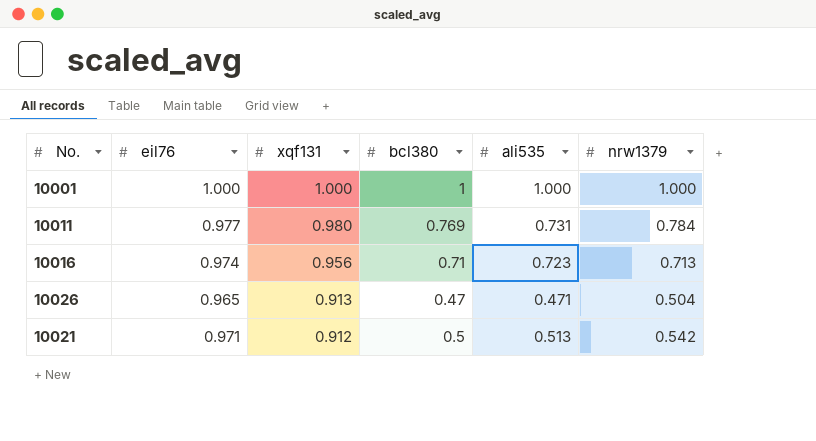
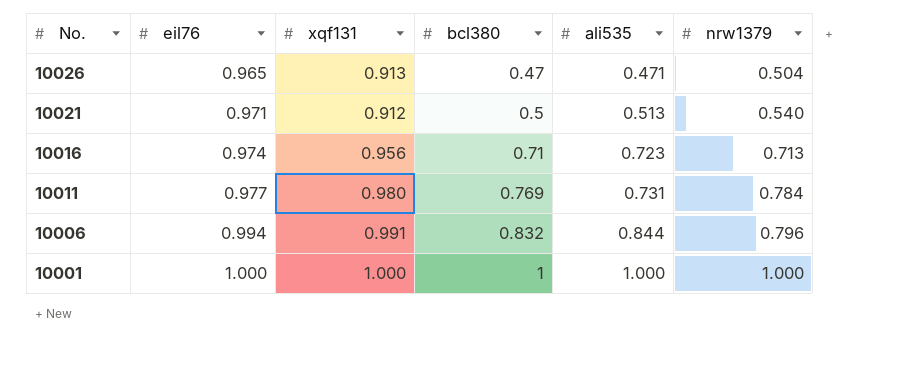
row order: xqf131 descending -> No. descending
10021 | nrw1379: 0.542 -> 0.540
row 10006: none -> 0.994 | 0.991 | 0.832 | 0.844 | 0.796

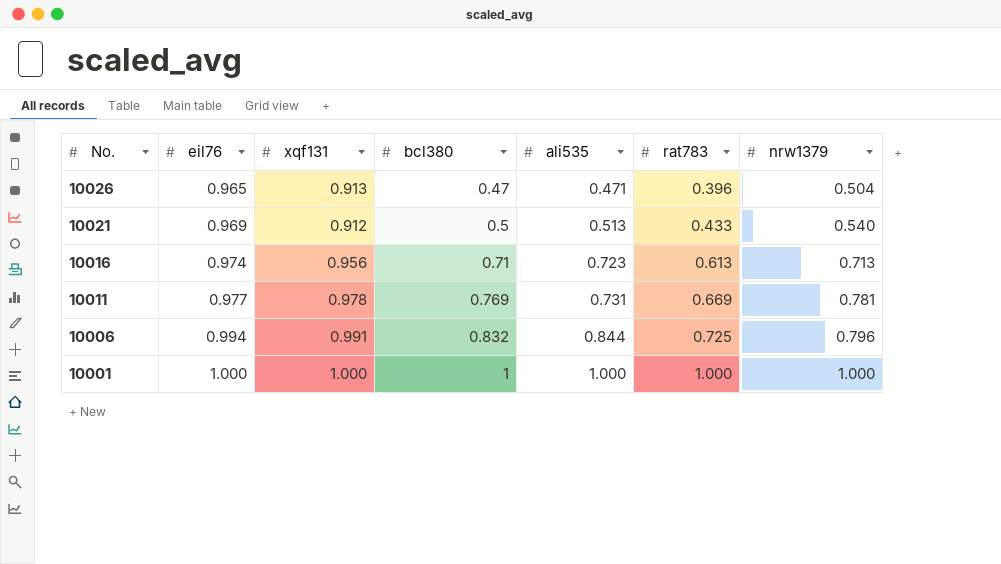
column rat783 | position: none -> 6
10021 | eil76: 0.971 -> 0.969
10011 | xqf131: 0.980 -> 0.978
10011 | nrw1379: 0.784 -> 0.781

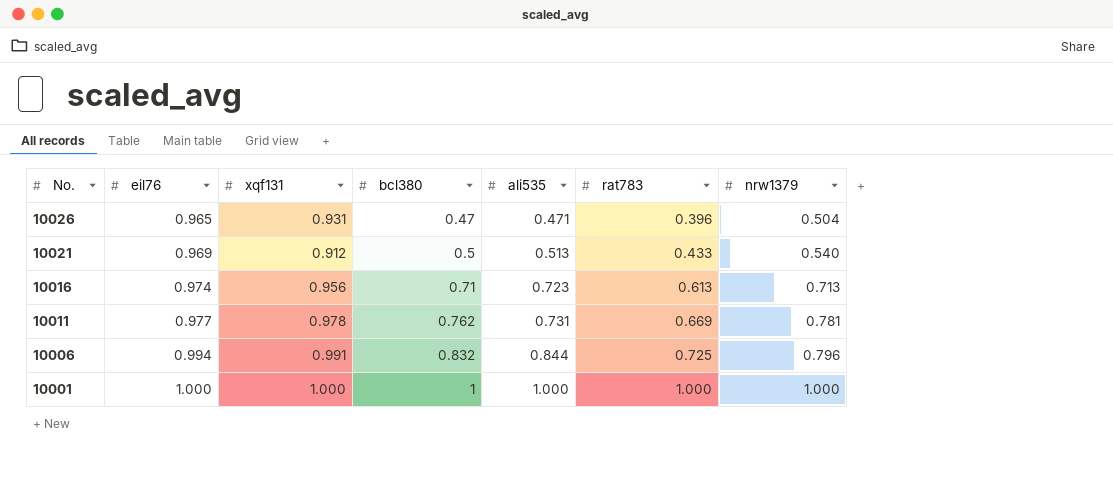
10026 | xqf131: 0.913 -> 0.931
10011 | bcl380: 0.769 -> 0.762

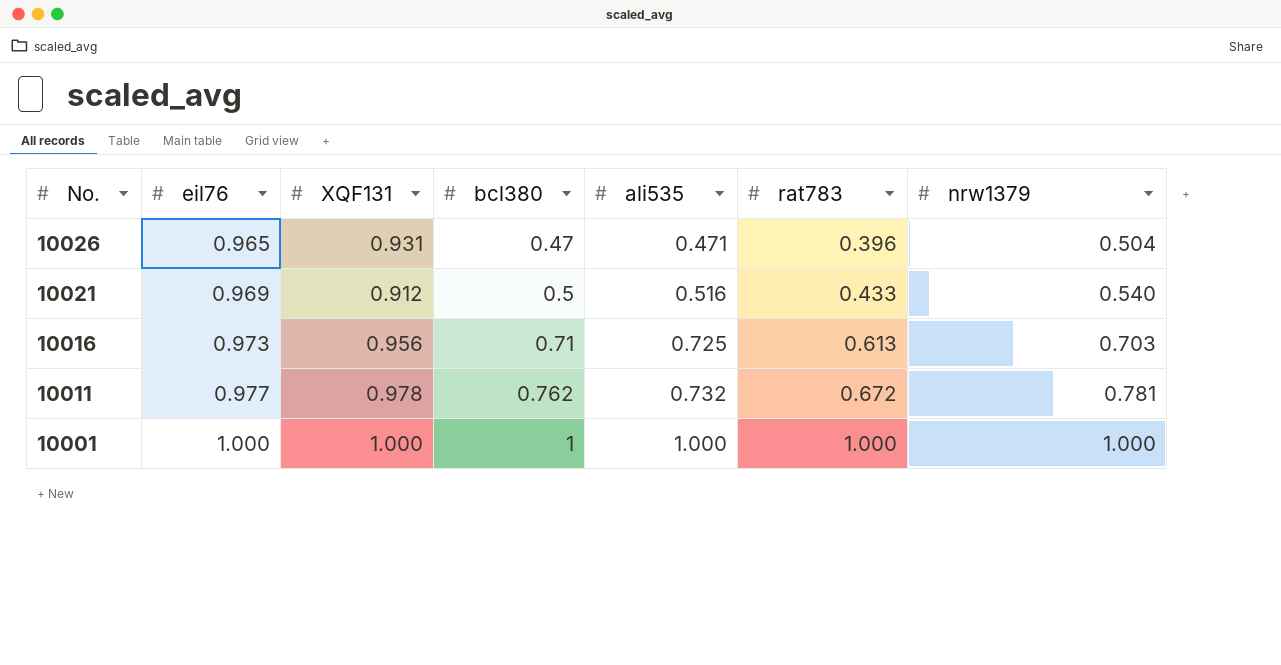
column name: xqf131 -> XQF131
row 10006: 0.994 | 0.991 | 0.832 | 0.844 | 0.725 | 0.796 -> none
10021 | ali535: 0.513 -> 0.516
10016 | eil76: 0.974 -> 0.973
10016 | ali535: 0.723 -> 0.725
10016 | nrw1379: 0.713 -> 0.703
10011 | ali535: 0.731 -> 0.732
10011 | rat783: 0.669 -> 0.672

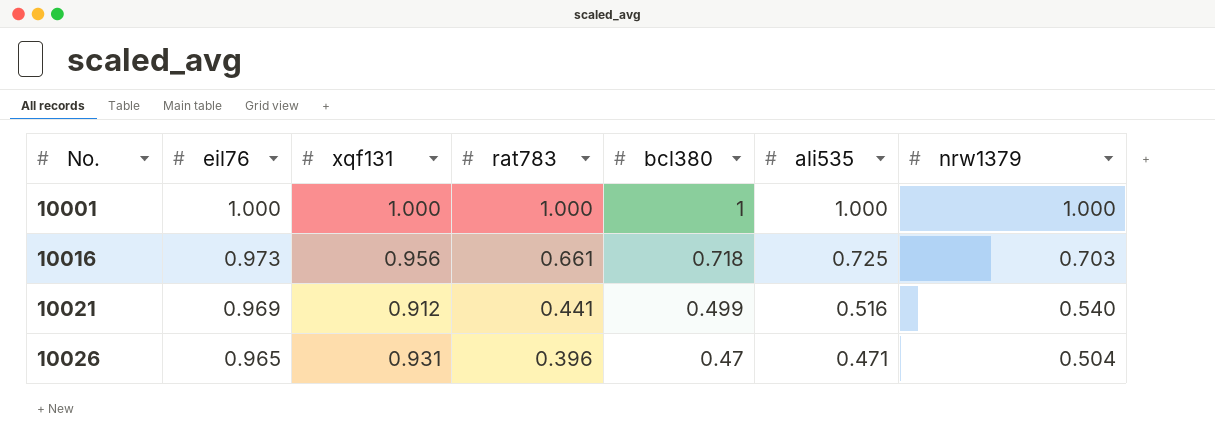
row order: No. descending -> No. ascending
column name: XQF131 -> xqf131
column rat783 | position: 6 -> 4
row 10011: 0.977 | 0.978 | 0.762 | 0.732 | 0.672 | 0.781 -> none
10016 | rat783: 0.613 -> 0.661
10016 | bcl380: 0.71 -> 0.718
10021 | rat783: 0.433 -> 0.441
10021 | bcl380: 0.5 -> 0.499

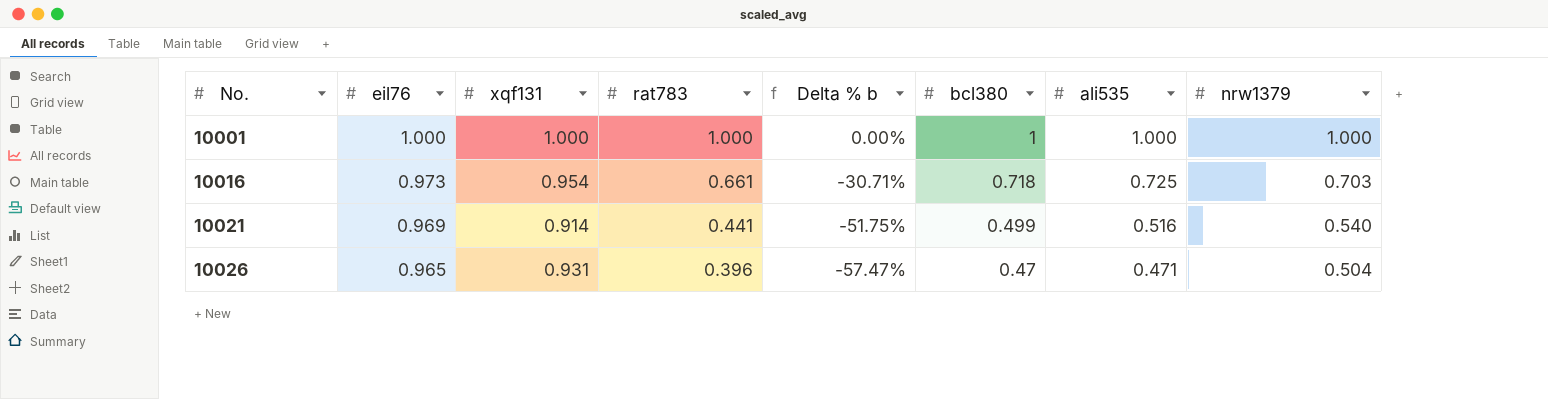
column Delta % b | formula: none -> ([rat783] - [xqf131]) / [xqf131]
10016 | xqf131: 0.956 -> 0.954
10021 | xqf131: 0.912 -> 0.914

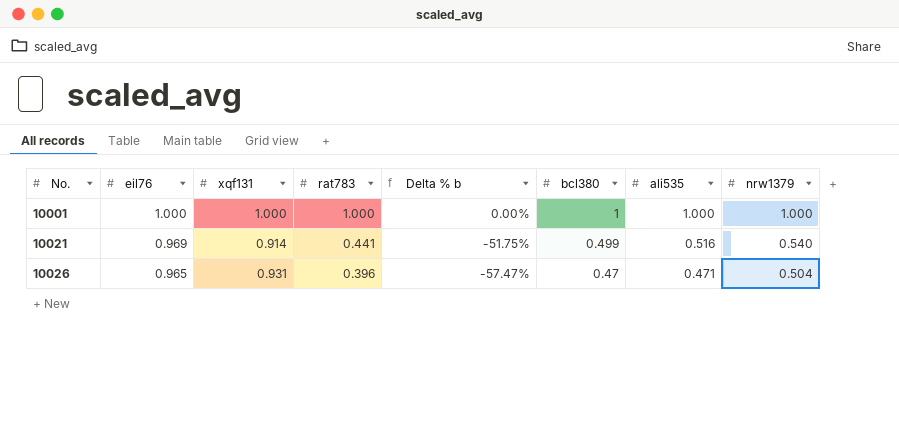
row 10016: 0.973 | 0.954 | 0.661 | -30.71% | 0.718 | 0.725 | 0.703 -> none

